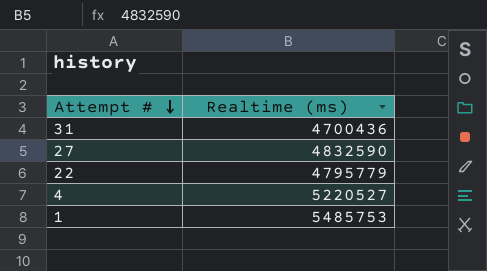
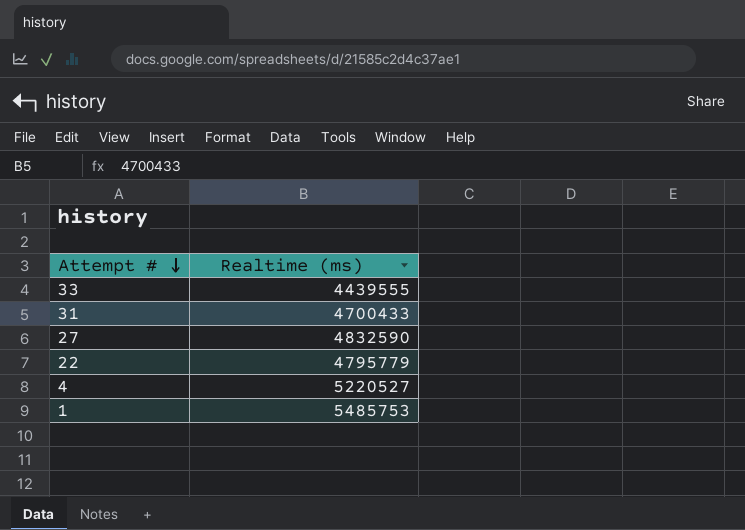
row 33: none -> 4439555
31 | Realtime (ms): 4700436 -> 4700433

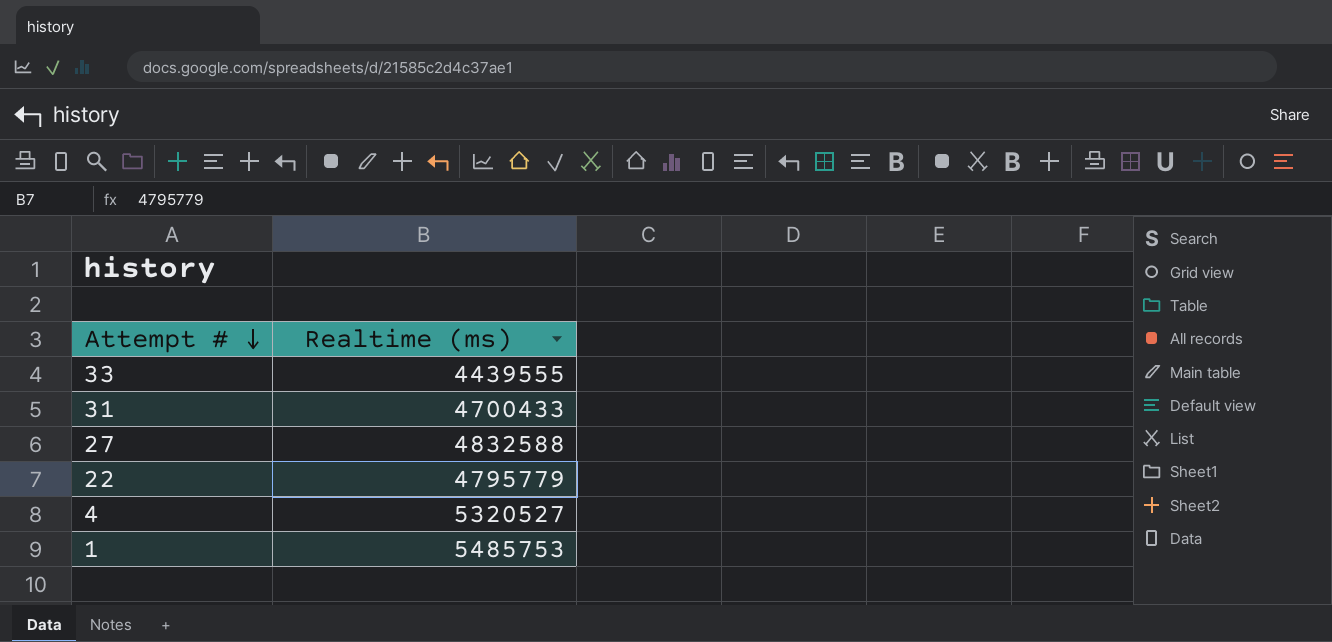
27 | Realtime (ms): 4832590 -> 4832588
4 | Realtime (ms): 5220527 -> 5320527

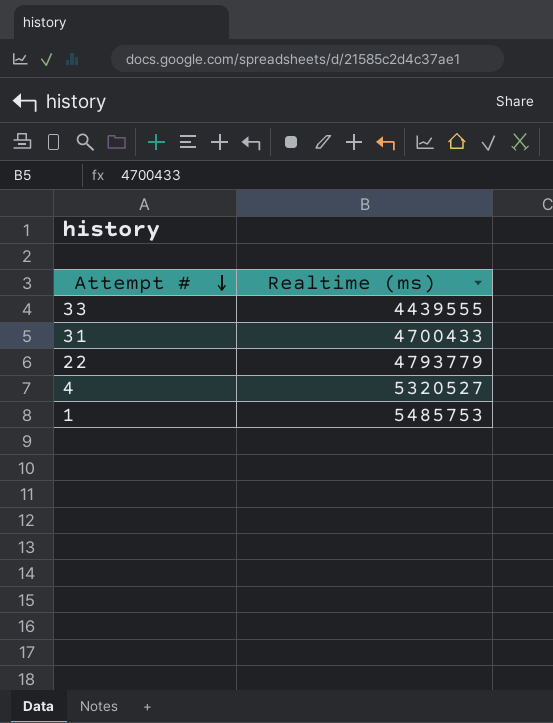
row 27: 4832588 -> none
22 | Realtime (ms): 4795779 -> 4793779

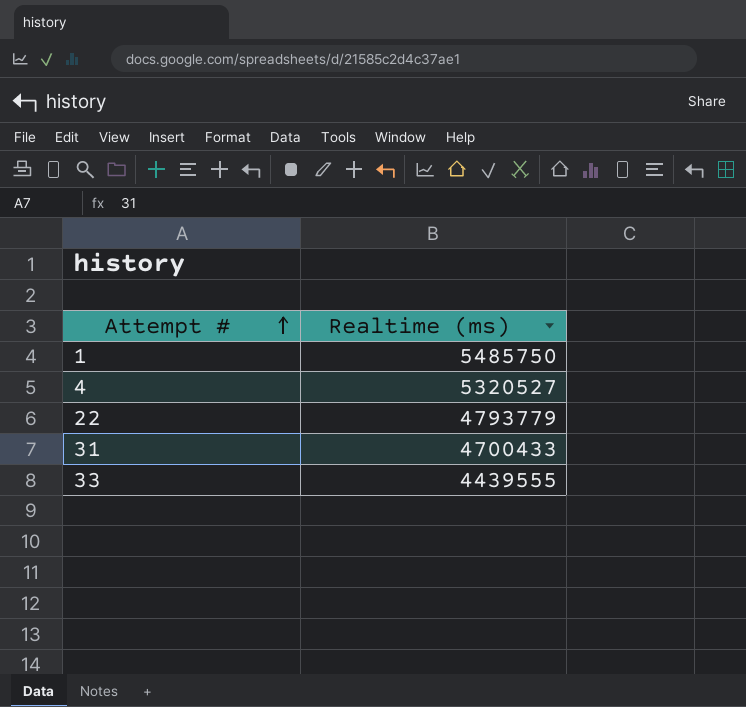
row order: Attempt # descending -> Attempt # ascending
1 | Realtime (ms): 5485753 -> 5485750

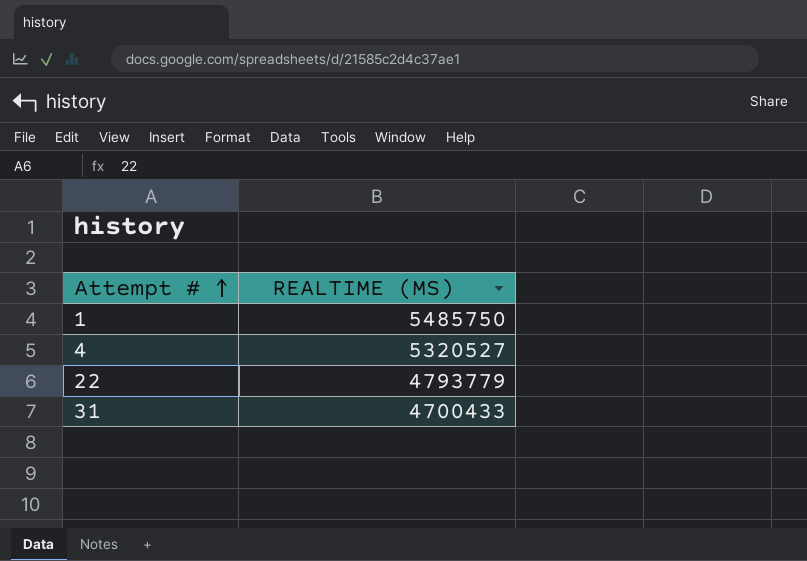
column name: Realtime (ms) -> REALTIME (MS)
row 33: 4439555 -> none

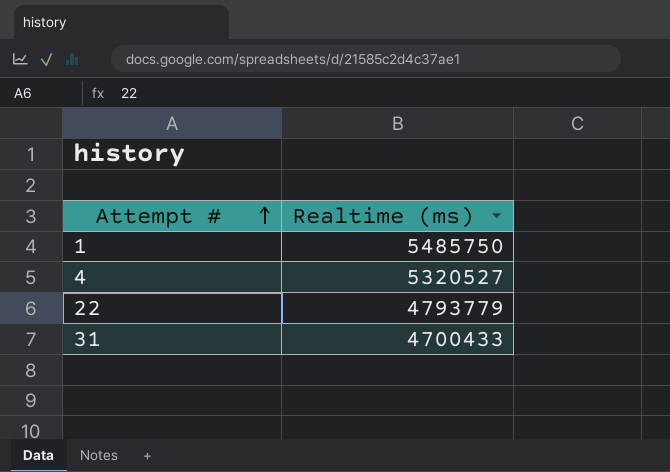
column name: REALTIME (MS) -> Realtime (ms)

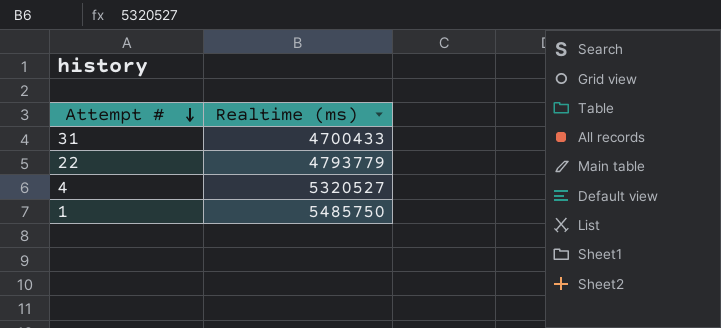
row order: Attempt # ascending -> Attempt # descending

